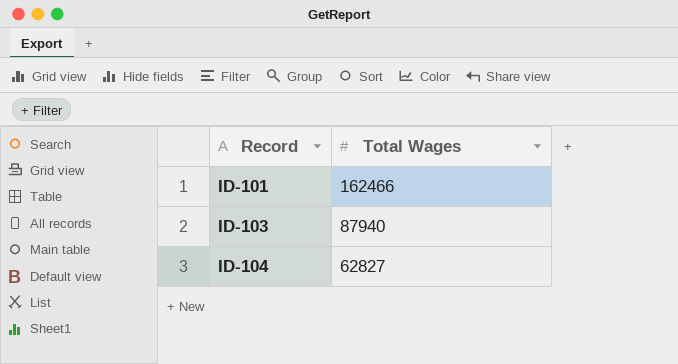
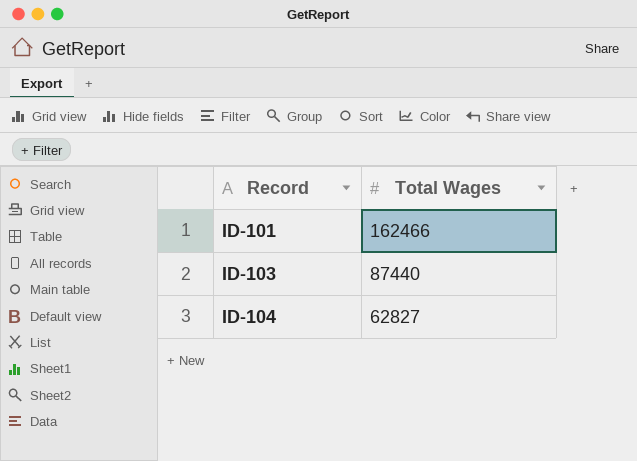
ID-103 | Total Wages: 87940 -> 87440

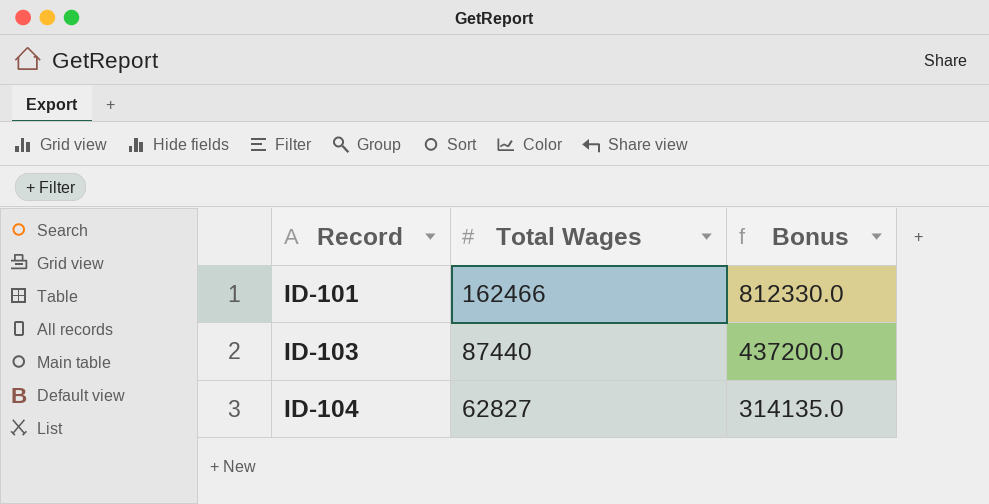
column Bonus | formula: none -> [Total Wages] * 5

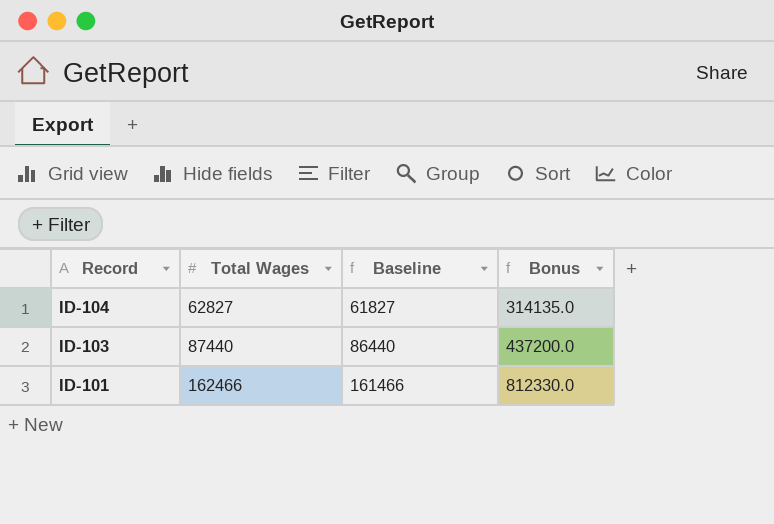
row order: Record ascending -> Record descending
column Baseline | formula: none -> [Total Wages] - 1000

